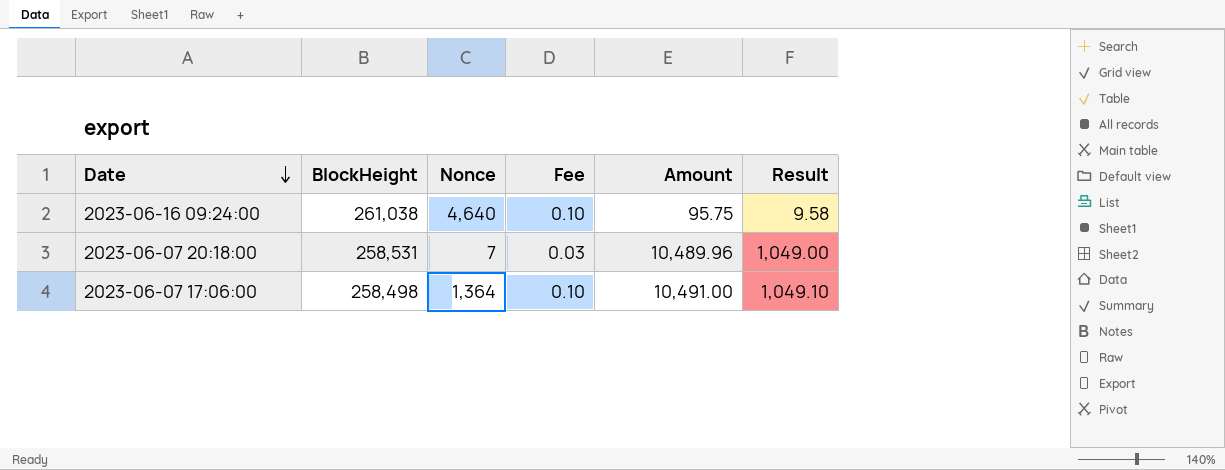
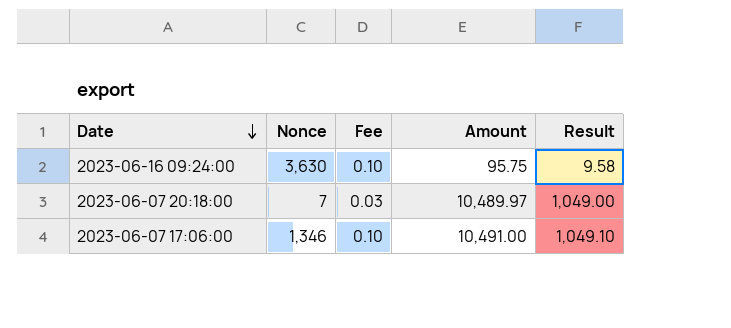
column BlockHeight | position: 2 -> none
2023-06-16 09:24:00 | Nonce: 4,640 -> 3,630
2023-06-07 20:18:00 | Amount: 10,489.96 -> 10,489.97
2023-06-07 17:06:00 | Nonce: 1,364 -> 1,346

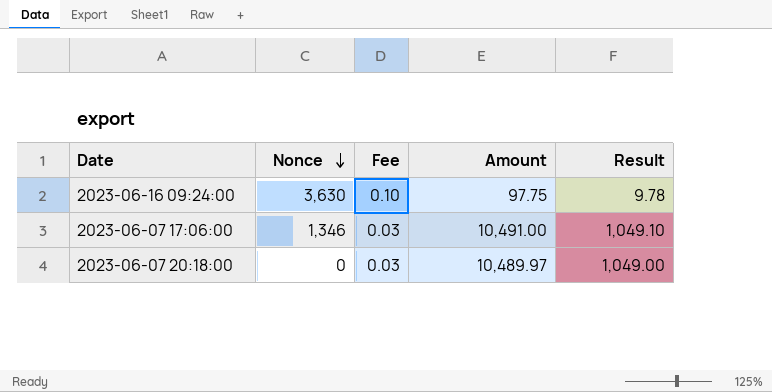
row order: Date descending -> Nonce descending
2023-06-16 09:24:00 | Amount: 95.75 -> 97.75
2023-06-16 09:24:00 | Result: 9.58 -> 9.78
2023-06-07 17:06:00 | Fee: 0.10 -> 0.03
2023-06-07 20:18:00 | Nonce: 7 -> 0

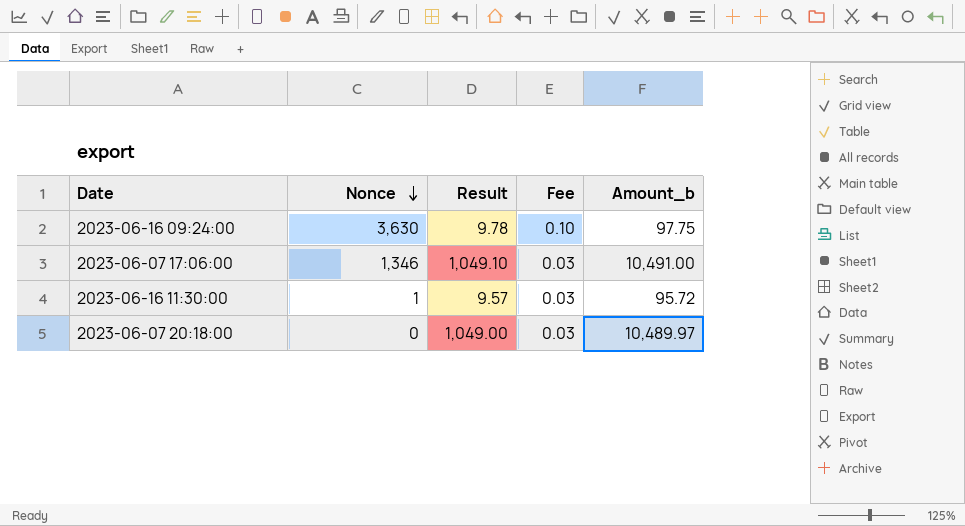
column Result | position: 5 -> 3
column name: Amount -> Amount_b
row 2023-06-16 11:30:00: none -> 1 | 9.57 | 0.03 | 95.72

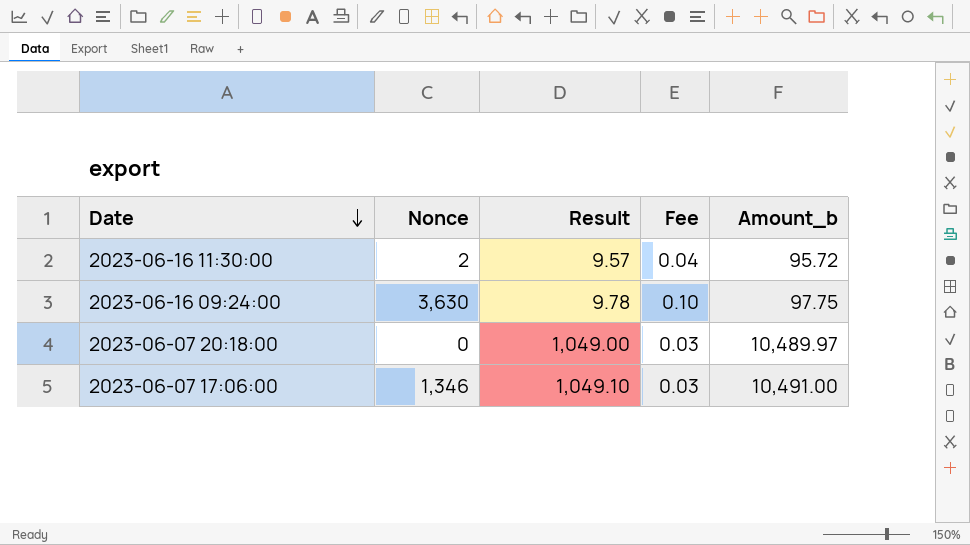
row order: Nonce descending -> Date descending
2023-06-16 11:30:00 | Nonce: 1 -> 2
2023-06-16 11:30:00 | Fee: 0.03 -> 0.04

